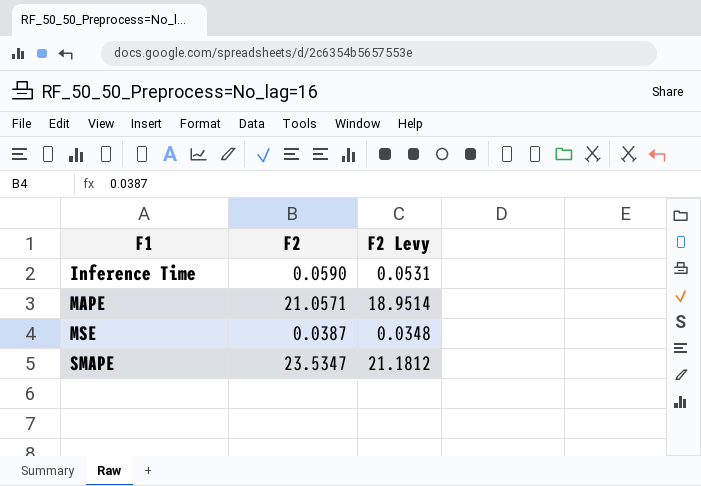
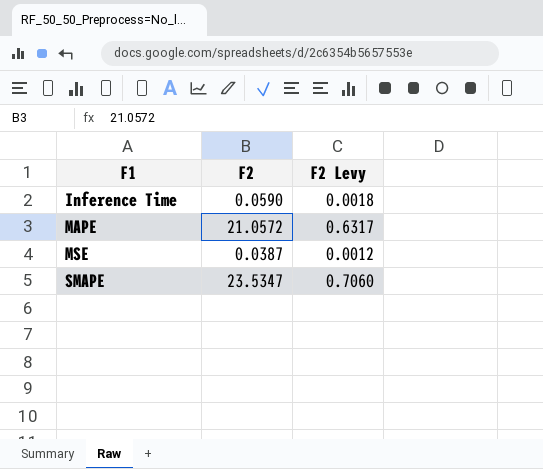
column F2 Levy | formula: [F2] * 0.9 -> [F2] * 0.03
MAPE | F2: 21.0571 -> 21.0572

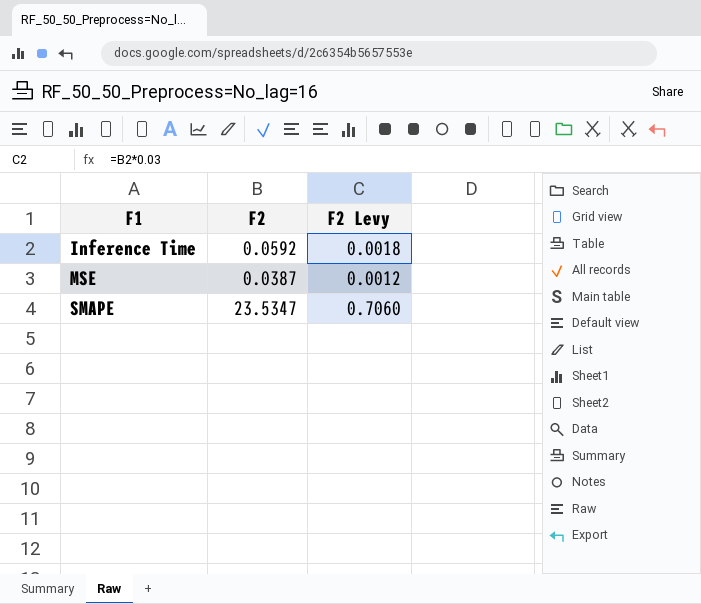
row MAPE: 21.0572 | 0.6317 -> none
Inference Time | F2: 0.0590 -> 0.0592

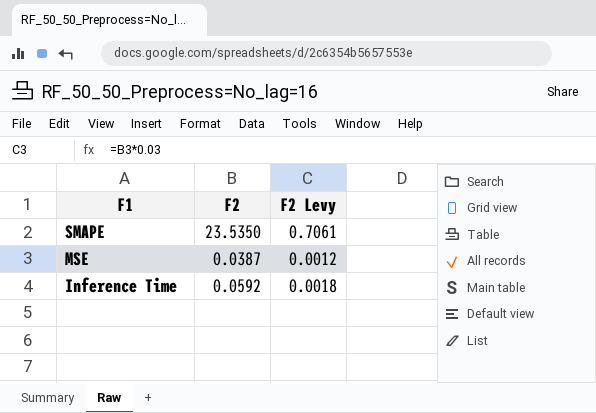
row order: F1 ascending -> F1 descending
SMAPE | F2: 23.5347 -> 23.5350
SMAPE | F2 Levy: 0.7060 -> 0.7061

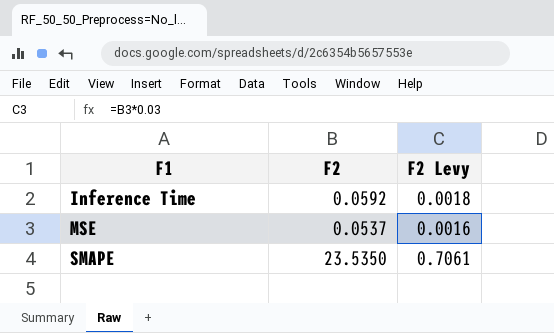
row order: F1 descending -> F1 ascending
MSE | F2: 0.0387 -> 0.0537
MSE | F2 Levy: 0.0012 -> 0.0016

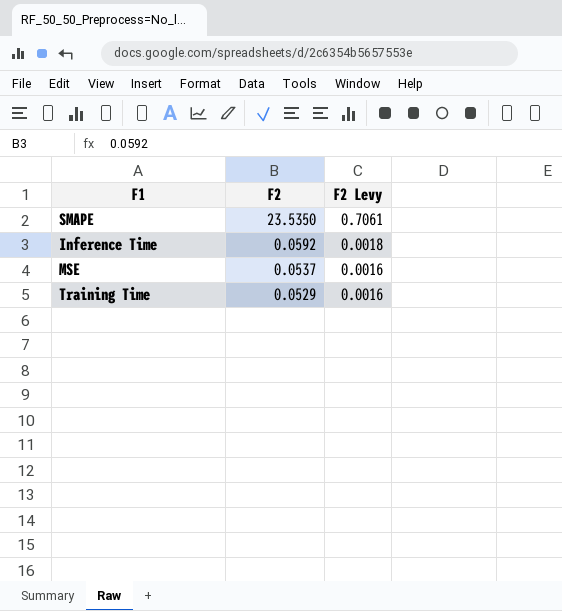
row order: F1 ascending -> F2 descending
row Training Time: none -> 0.0529 | 0.0016

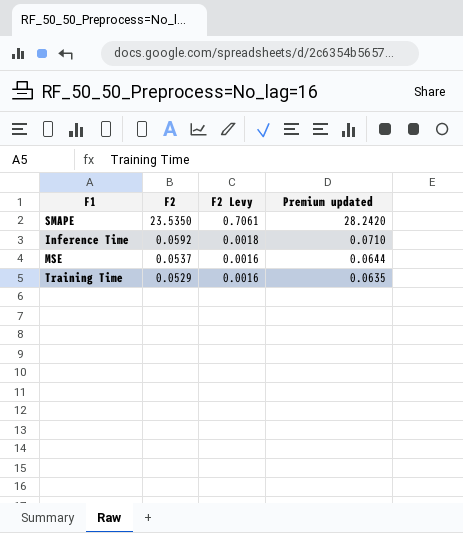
column Premium updated | formula: none -> [F2] * 1.2

